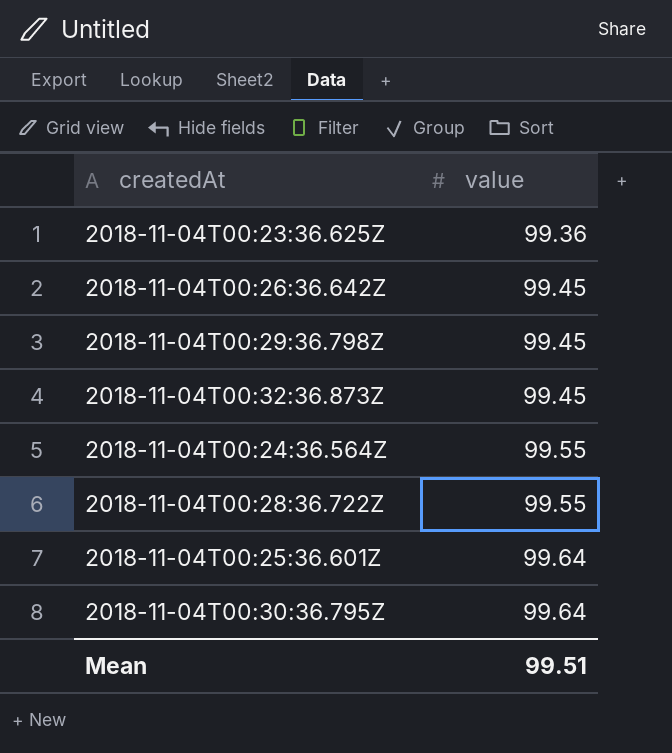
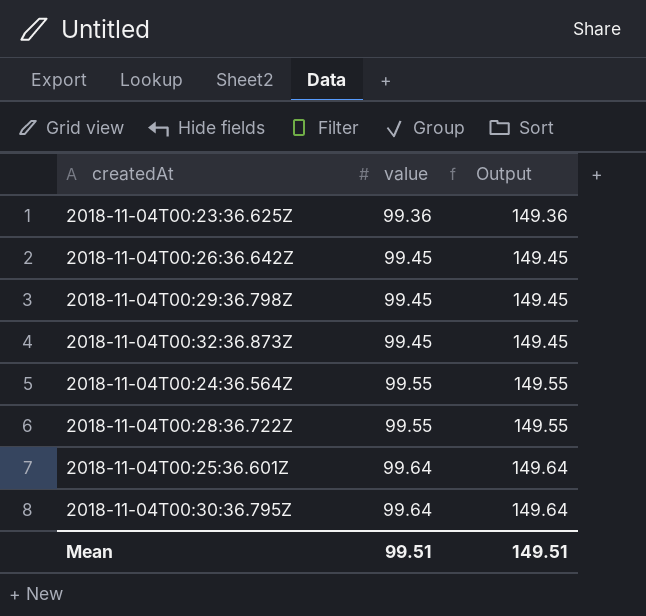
column Output | formula: none -> [value] + 50

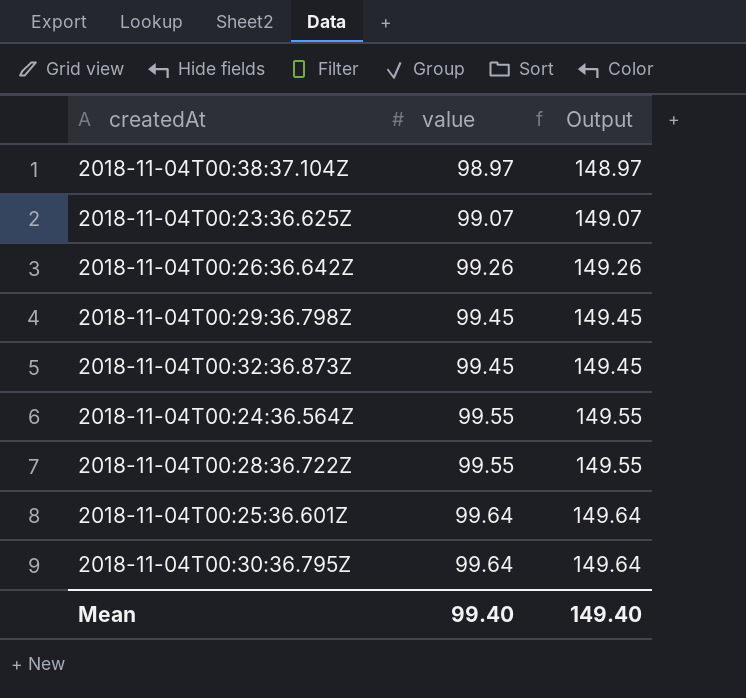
row 2018-11-04T00:38:37.104Z: none -> 98.97 | 148.97
2018-11-04T00:23:36.625Z | value: 99.36 -> 99.07
2018-11-04T00:23:36.625Z | Output: 149.36 -> 149.07
2018-11-04T00:26:36.642Z | value: 99.45 -> 99.26
2018-11-04T00:26:36.642Z | Output: 149.45 -> 149.26
Mean | value: 99.51 -> 99.40
Mean | Output: 149.51 -> 149.40

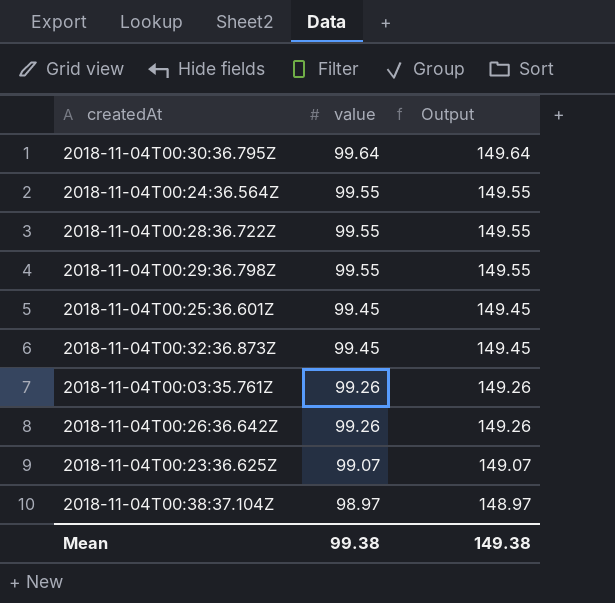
row order: value ascending -> value descending
2018-11-04T00:29:36.798Z | value: 99.45 -> 99.55
2018-11-04T00:29:36.798Z | Output: 149.45 -> 149.55
2018-11-04T00:25:36.601Z | value: 99.64 -> 99.45
2018-11-04T00:25:36.601Z | Output: 149.64 -> 149.45
row 2018-11-04T00:03:35.761Z: none -> 99.26 | 149.26
Mean | value: 99.40 -> 99.38
Mean | Output: 149.40 -> 149.38

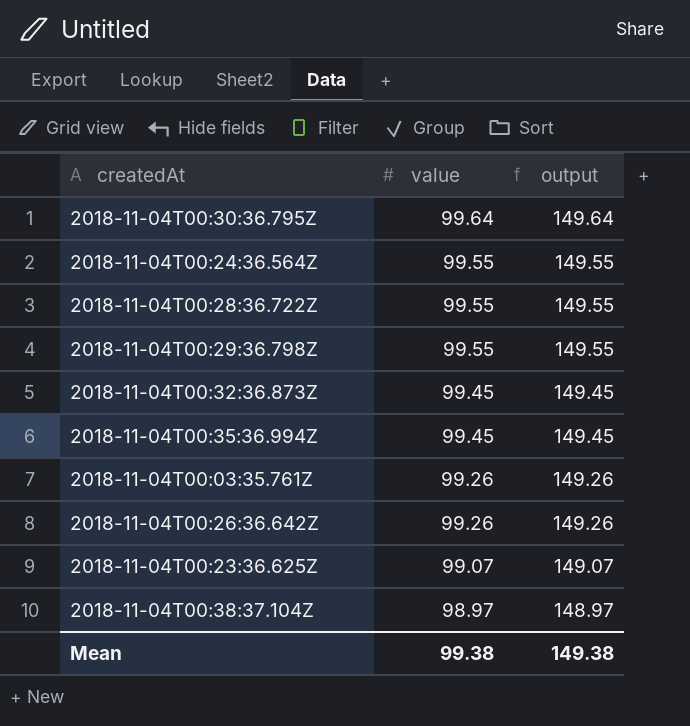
column name: Output -> output
row 2018-11-04T00:25:36.601Z: 99.45 | 149.45 -> none
row 2018-11-04T00:35:36.994Z: none -> 99.45 | 149.45

